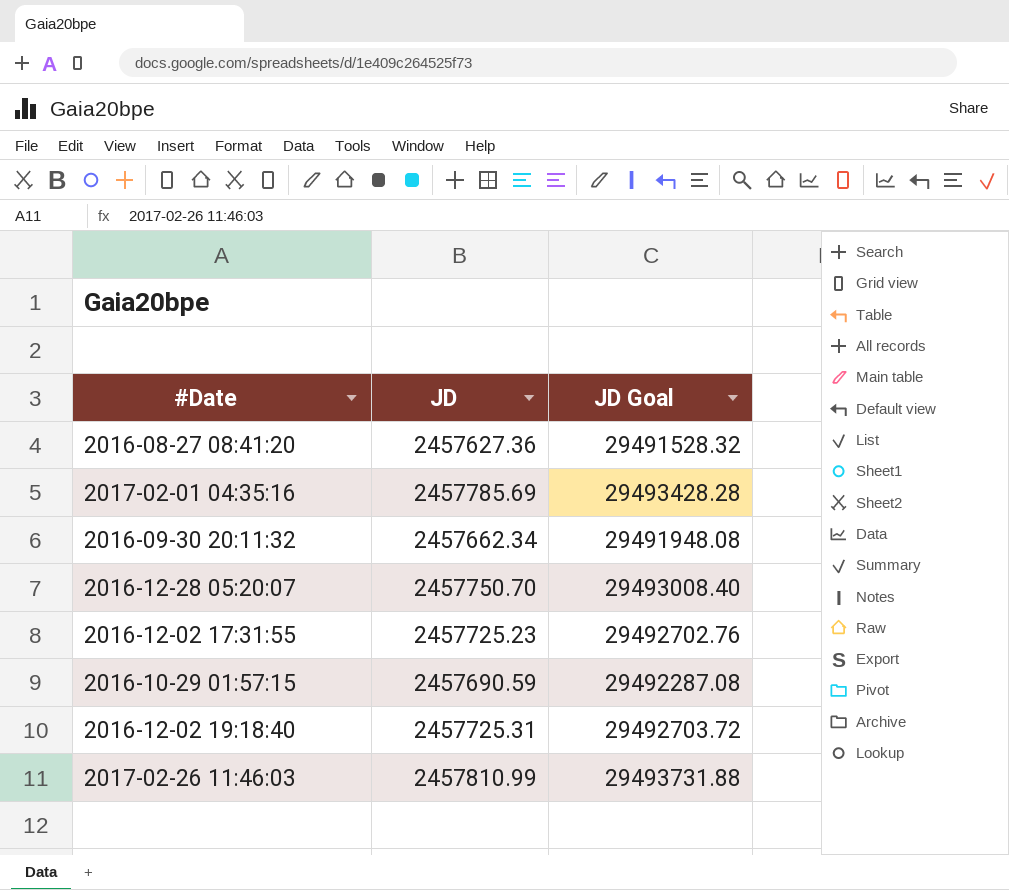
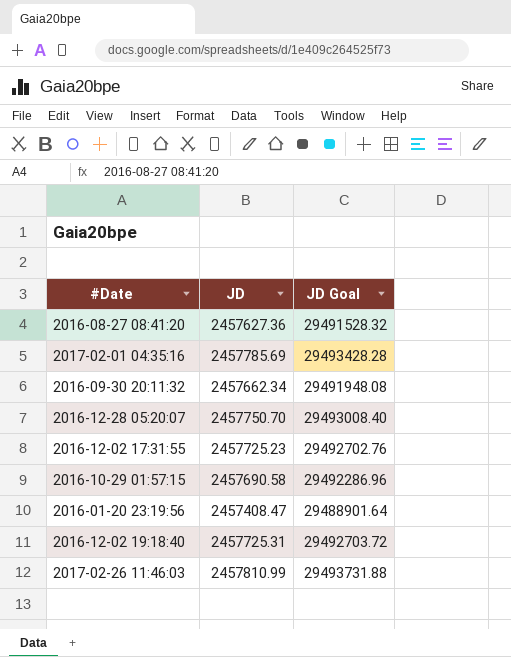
2016-10-29 01:57:15 | JD: 2457690.59 -> 2457690.58
2016-10-29 01:57:15 | JD Goal: 29492287.08 -> 29492286.96
row 2016-01-20 23:19:56: none -> 2457408.47 | 29488901.64

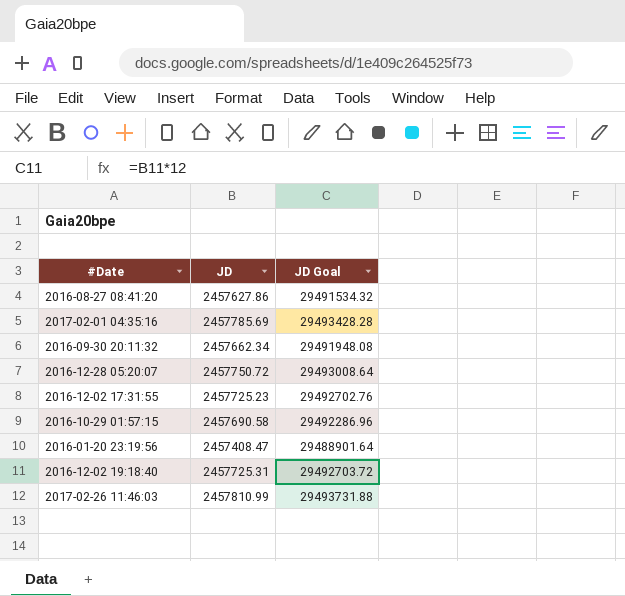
2016-08-27 08:41:20 | JD: 2457627.36 -> 2457627.86
2016-08-27 08:41:20 | JD Goal: 29491528.32 -> 29491534.32
2016-12-28 05:20:07 | JD: 2457750.70 -> 2457750.72
2016-12-28 05:20:07 | JD Goal: 29493008.40 -> 29493008.64

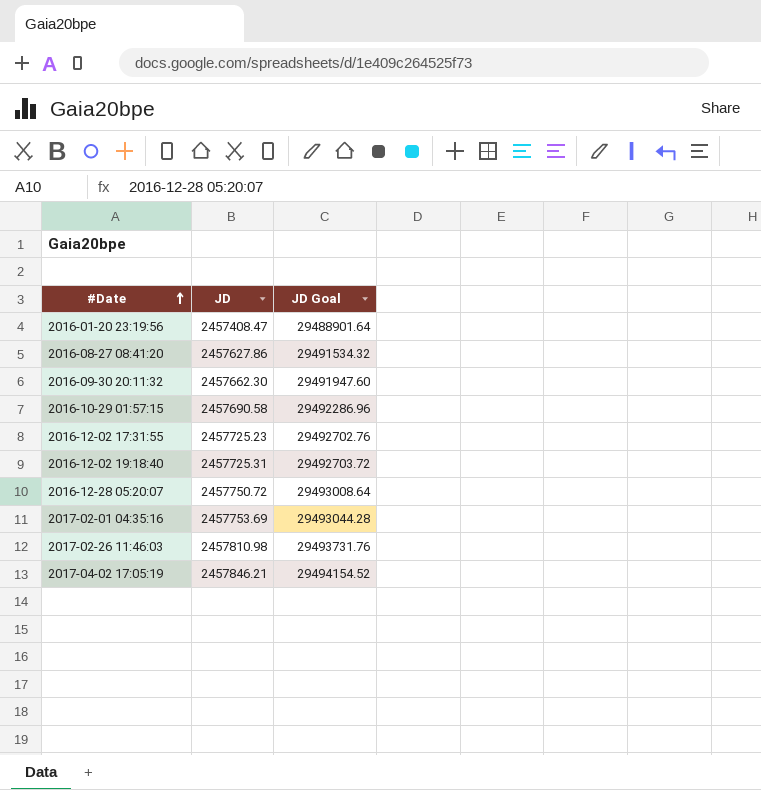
row order: none -> #Date ascending
2016-09-30 20:11:32 | JD: 2457662.34 -> 2457662.30
2016-09-30 20:11:32 | JD Goal: 29491948.08 -> 29491947.60
2017-02-01 04:35:16 | JD: 2457785.69 -> 2457753.69
2017-02-01 04:35:16 | JD Goal: 29493428.28 -> 29493044.28
2017-02-26 11:46:03 | JD: 2457810.99 -> 2457810.98
2017-02-26 11:46:03 | JD Goal: 29493731.88 -> 29493731.76
row 2017-04-02 17:05:19: none -> 2457846.21 | 29494154.52

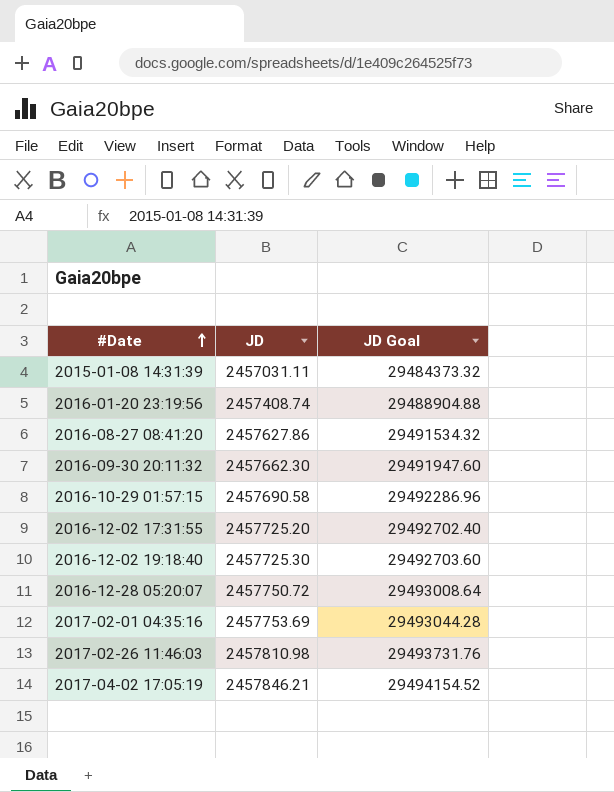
row 2015-01-08 14:31:39: none -> 2457031.11 | 29484373.32
2016-01-20 23:19:56 | JD: 2457408.47 -> 2457408.74
2016-01-20 23:19:56 | JD Goal: 29488901.64 -> 29488904.88
2016-12-02 17:31:55 | JD: 2457725.23 -> 2457725.20
2016-12-02 17:31:55 | JD Goal: 29492702.76 -> 29492702.40
2016-12-02 19:18:40 | JD: 2457725.31 -> 2457725.30
2016-12-02 19:18:40 | JD Goal: 29492703.72 -> 29492703.60

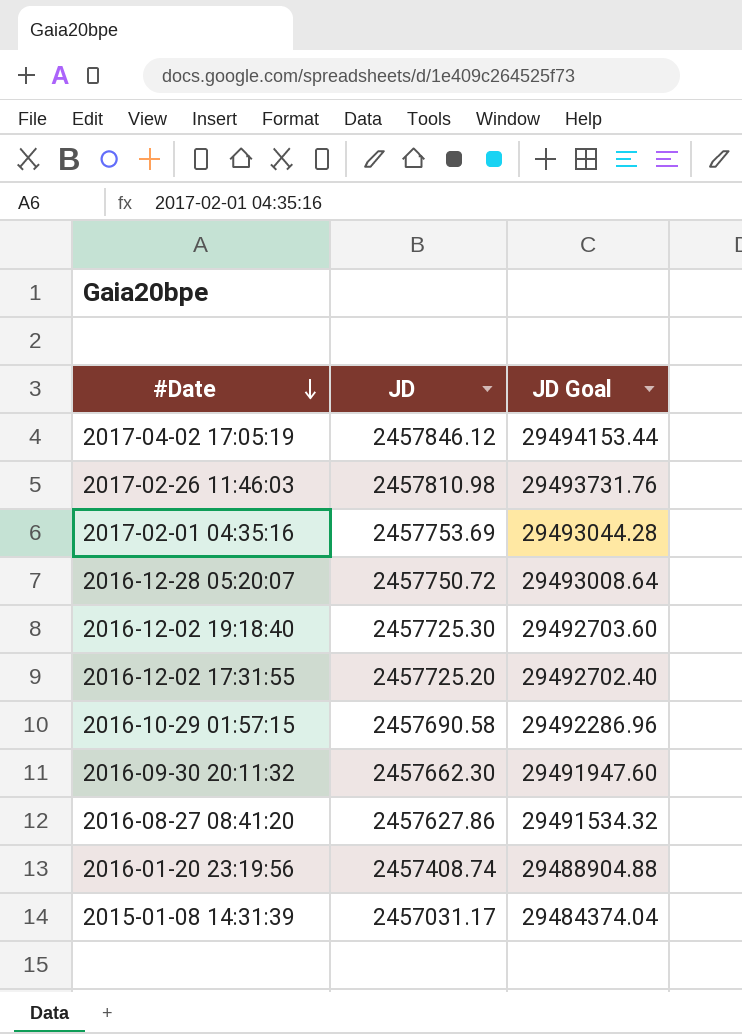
row order: #Date ascending -> #Date descending
2017-04-02 17:05:19 | JD: 2457846.21 -> 2457846.12
2017-04-02 17:05:19 | JD Goal: 29494154.52 -> 29494153.44
2015-01-08 14:31:39 | JD: 2457031.11 -> 2457031.17
2015-01-08 14:31:39 | JD Goal: 29484373.32 -> 29484374.04

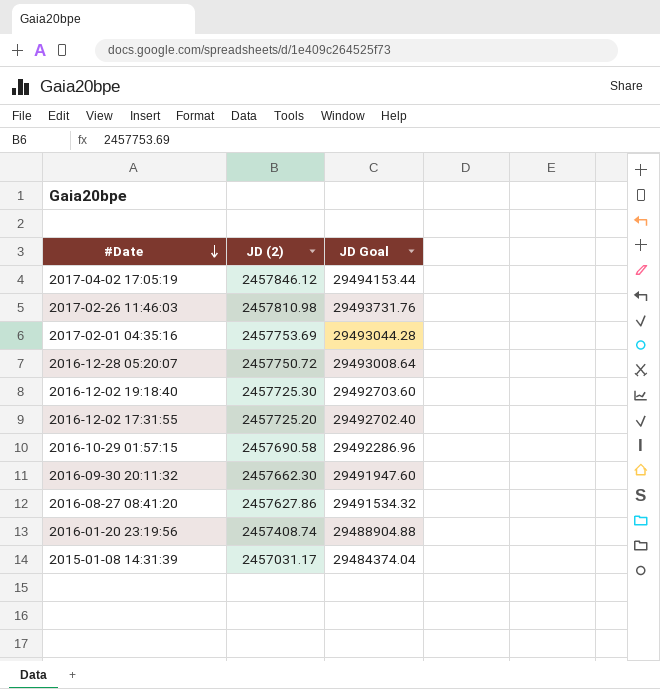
column name: JD -> JD (2)

